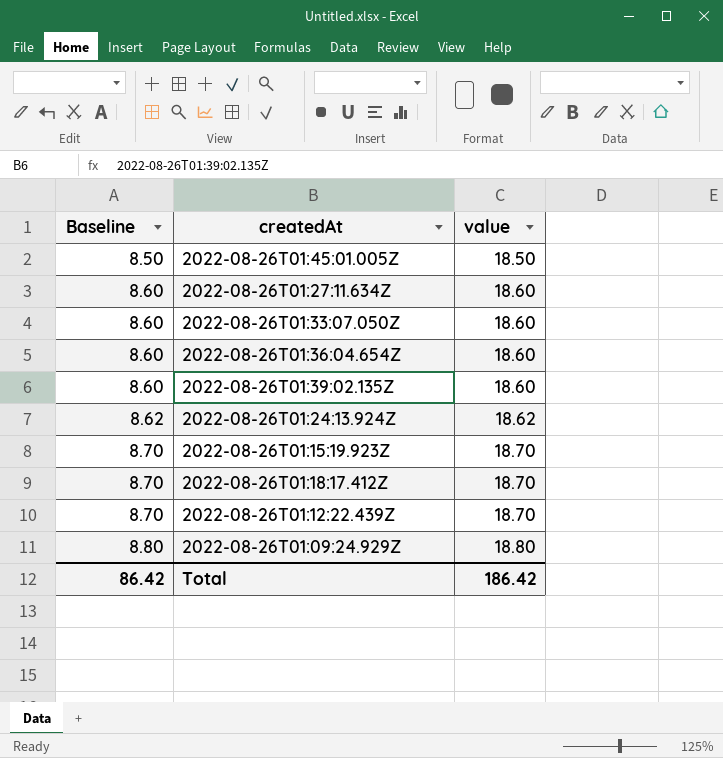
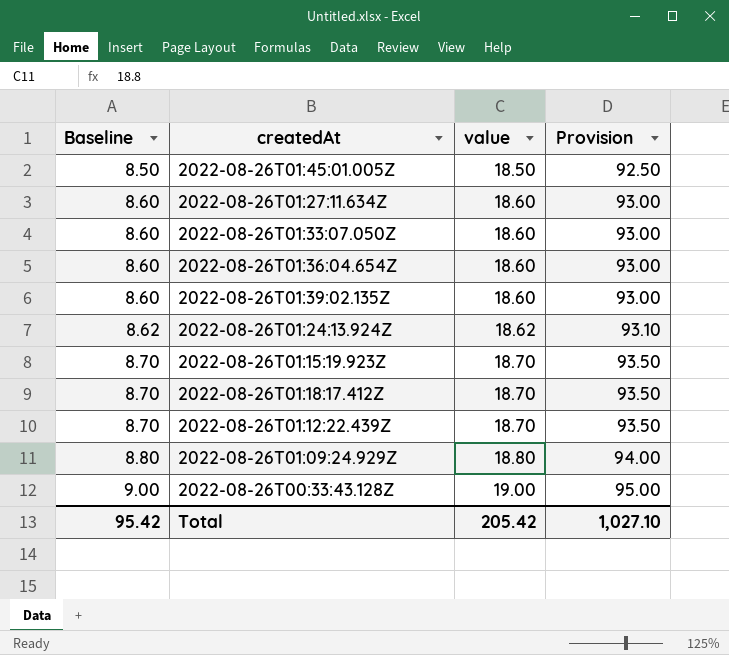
column Provision | formula: none -> [value] * 5
row 2022-08-26T00:33:43.128Z: none -> 9.00 | 19.00 | 95.00
Total | Baseline: 86.42 -> 95.42
Total | value: 186.42 -> 205.42

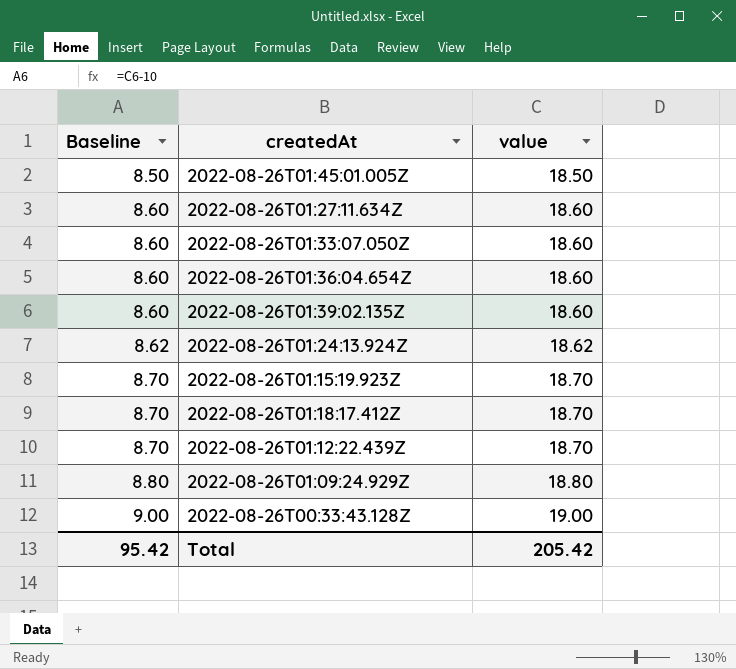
column Provision | formula: [value] * 5 -> none

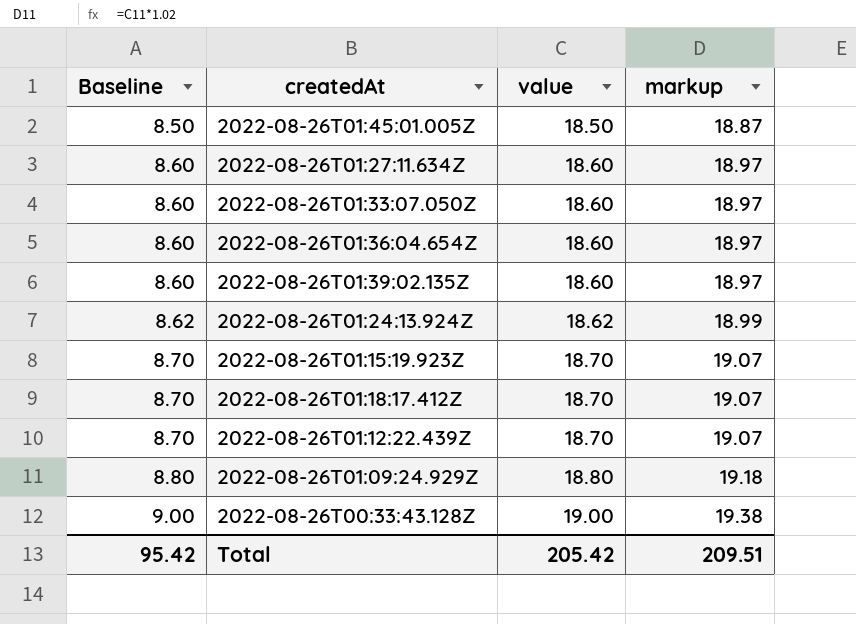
column markup | formula: none -> [value] * 1.02

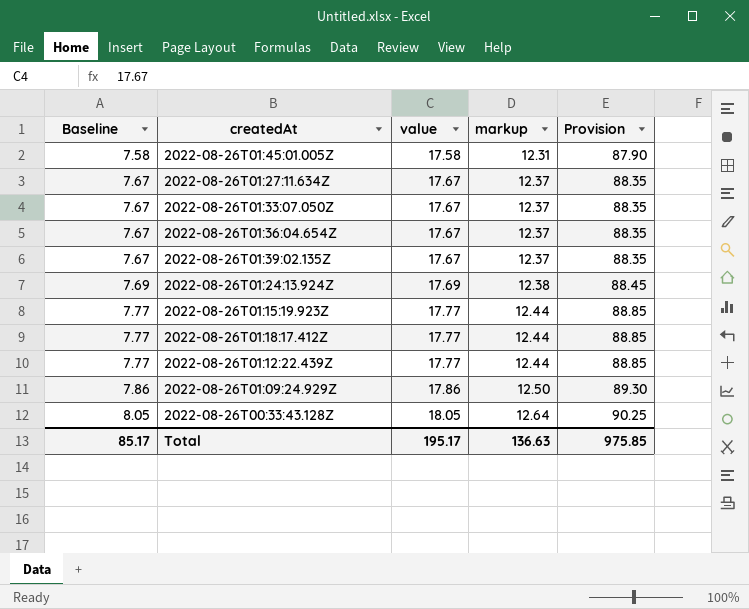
column markup | formula: [value] * 1.02 -> [value] * 0.7
column Provision | formula: none -> [value] * 5
2022-08-26T01:45:01.005Z | Baseline: 8.50 -> 7.58
2022-08-26T01:45:01.005Z | value: 18.50 -> 17.58
2022-08-26T01:27:11.634Z | Baseline: 8.60 -> 7.67
2022-08-26T01:27:11.634Z | value: 18.60 -> 17.67
2022-08-26T01:33:07.050Z | Baseline: 8.60 -> 7.67
2022-08-26T01:33:07.050Z | value: 18.60 -> 17.67
2022-08-26T01:36:04.654Z | Baseline: 8.60 -> 7.67
2022-08-26T01:36:04.654Z | value: 18.60 -> 17.67
2022-08-26T01:39:02.135Z | Baseline: 8.60 -> 7.67
2022-08-26T01:39:02.135Z | value: 18.60 -> 17.67
2022-08-26T01:24:13.924Z | Baseline: 8.62 -> 7.69
2022-08-26T01:24:13.924Z | value: 18.62 -> 17.69
2022-08-26T01:15:19.923Z | Baseline: 8.70 -> 7.77
2022-08-26T01:15:19.923Z | value: 18.70 -> 17.77
2022-08-26T01:18:17.412Z | Baseline: 8.70 -> 7.77
2022-08-26T01:18:17.412Z | value: 18.70 -> 17.77
2022-08-26T01:12:22.439Z | Baseline: 8.70 -> 7.77
2022-08-26T01:12:22.439Z | value: 18.70 -> 17.77
2022-08-26T01:09:24.929Z | Baseline: 8.80 -> 7.86
2022-08-26T01:09:24.929Z | value: 18.80 -> 17.86
2022-08-26T00:33:43.128Z | Baseline: 9.00 -> 8.05
2022-08-26T00:33:43.128Z | value: 19.00 -> 18.05
Total | Baseline: 95.42 -> 85.17
Total | value: 205.42 -> 195.17
Total | markup: 209.51 -> 136.63

